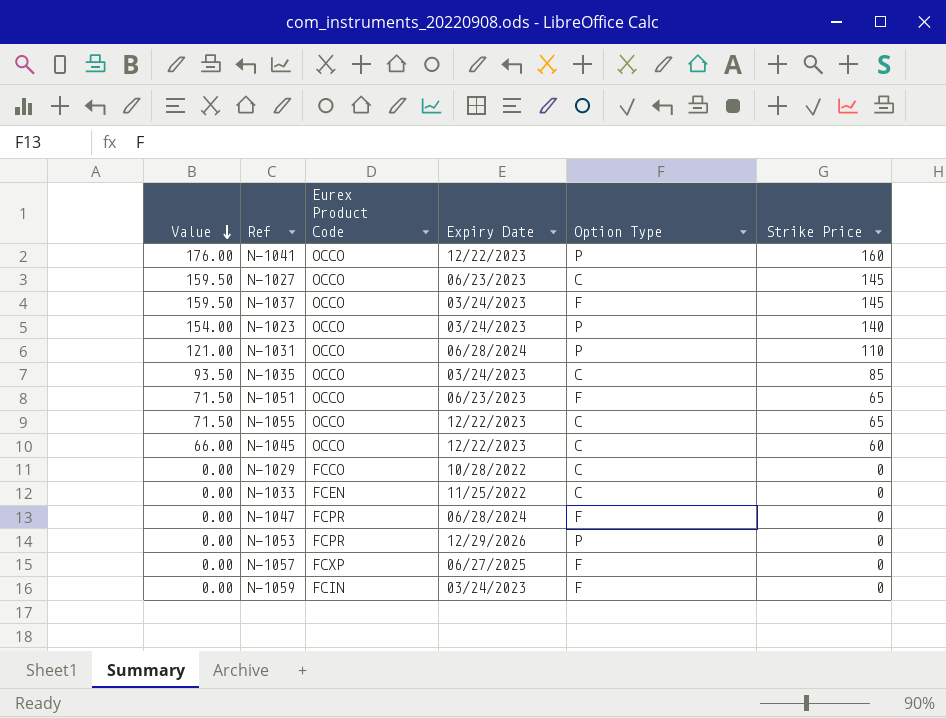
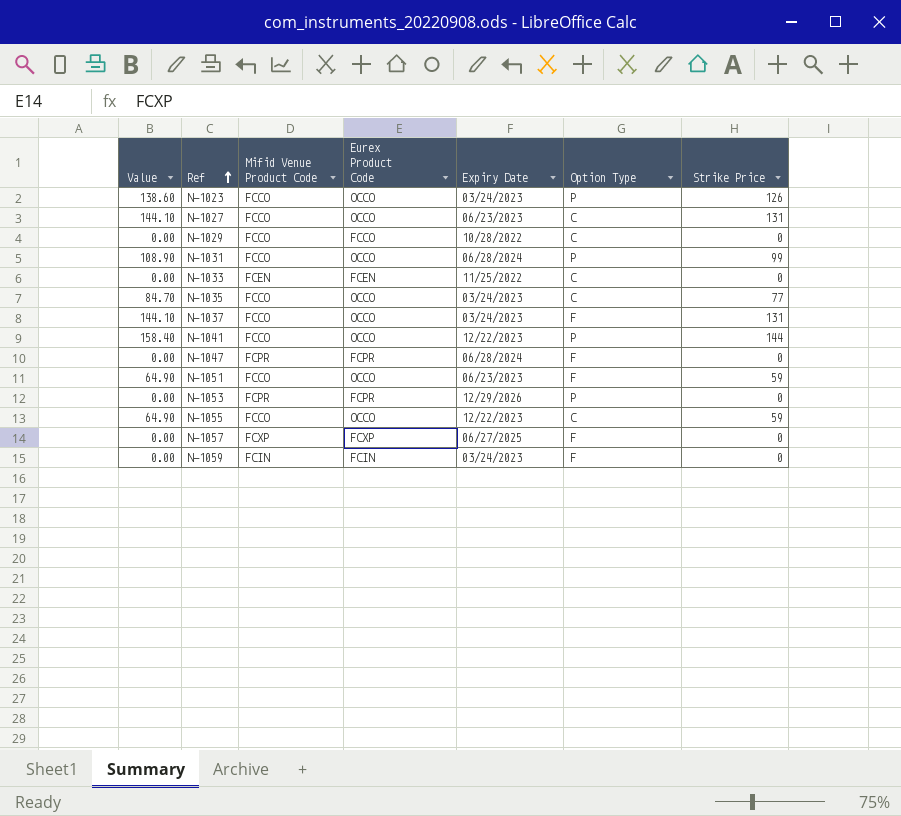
row order: Value descending -> Ref ascending
column Mifid Venue Product Code | position: none -> 3
row N-1045: 66.00 | OCCO | 12/22/2023 | C | 60 -> none
N-1023 | Value: 154.00 -> 138.60
N-1023 | Strike Price: 140 -> 126
N-1027 | Value: 159.50 -> 144.10
N-1027 | Strike Price: 145 -> 131
N-1031 | Value: 121.00 -> 108.90
N-1031 | Strike Price: 110 -> 99
N-1035 | Value: 93.50 -> 84.70
N-1035 | Strike Price: 85 -> 77
N-1037 | Value: 159.50 -> 144.10
N-1037 | Strike Price: 145 -> 131
N-1041 | Value: 176.00 -> 158.40
N-1041 | Strike Price: 160 -> 144
N-1051 | Value: 71.50 -> 64.90
N-1051 | Strike Price: 65 -> 59
N-1055 | Value: 71.50 -> 64.90
N-1055 | Strike Price: 65 -> 59

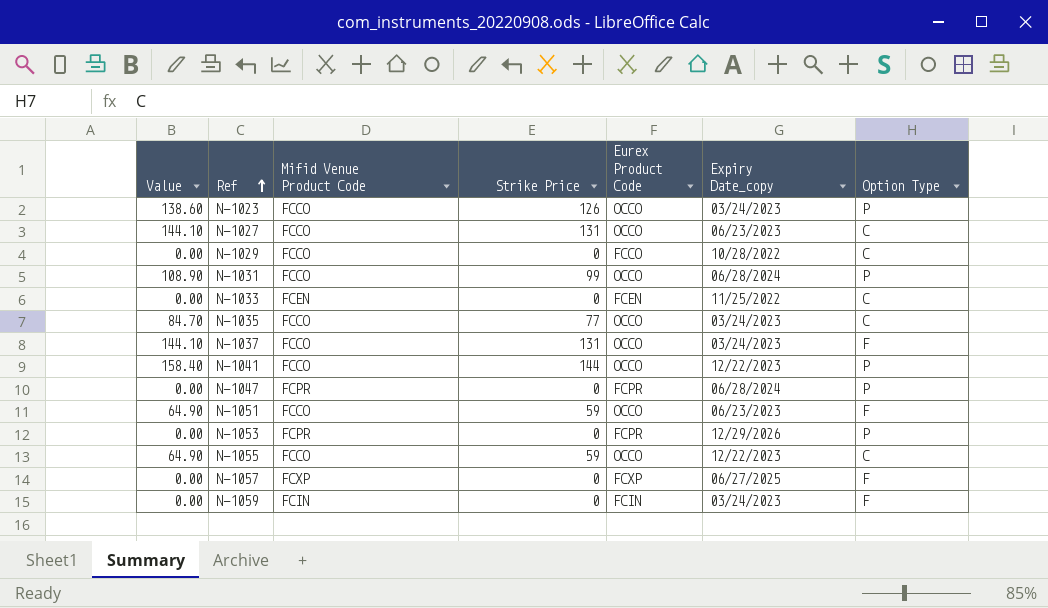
column Strike Price | position: 7 -> 4
column name: Expiry Date -> Expiry Date_copy
N-1047 | Option Type: F -> P

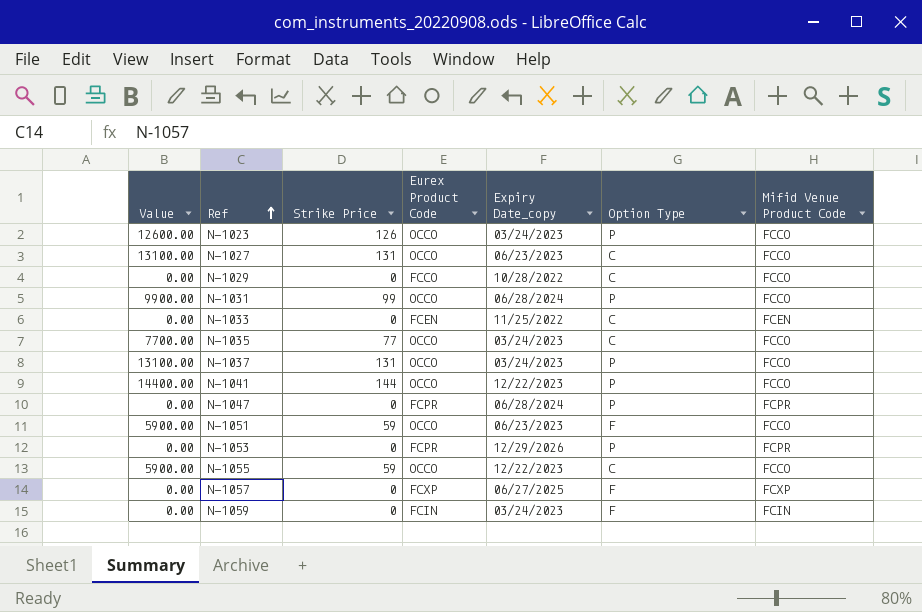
column Value | formula: [Strike Price] * 1.1 -> [Strike Price] * 100
column Mifid Venue Product Code | position: 3 -> 7
N-1037 | Option Type: F -> P

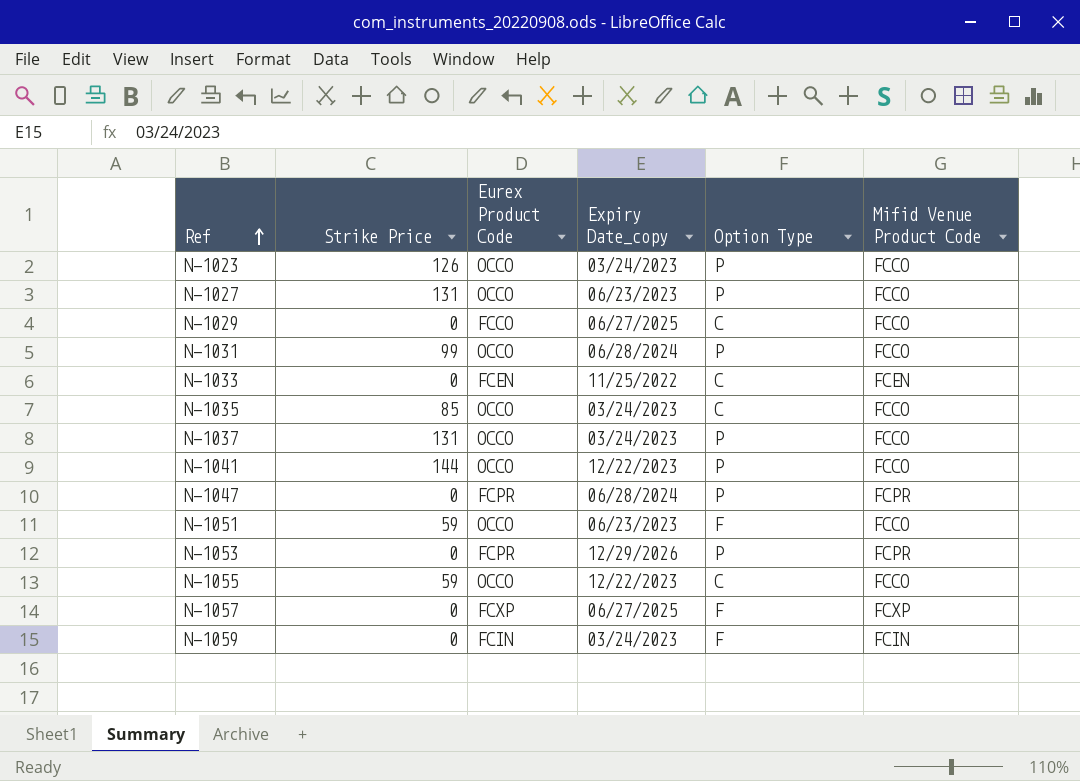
column Value | formula: [Strike Price] * 100 -> none
N-1027 | Option Type: C -> P
N-1029 | Expiry Date_copy: 10/28/2022 -> 06/27/2025
N-1035 | Strike Price: 77 -> 85

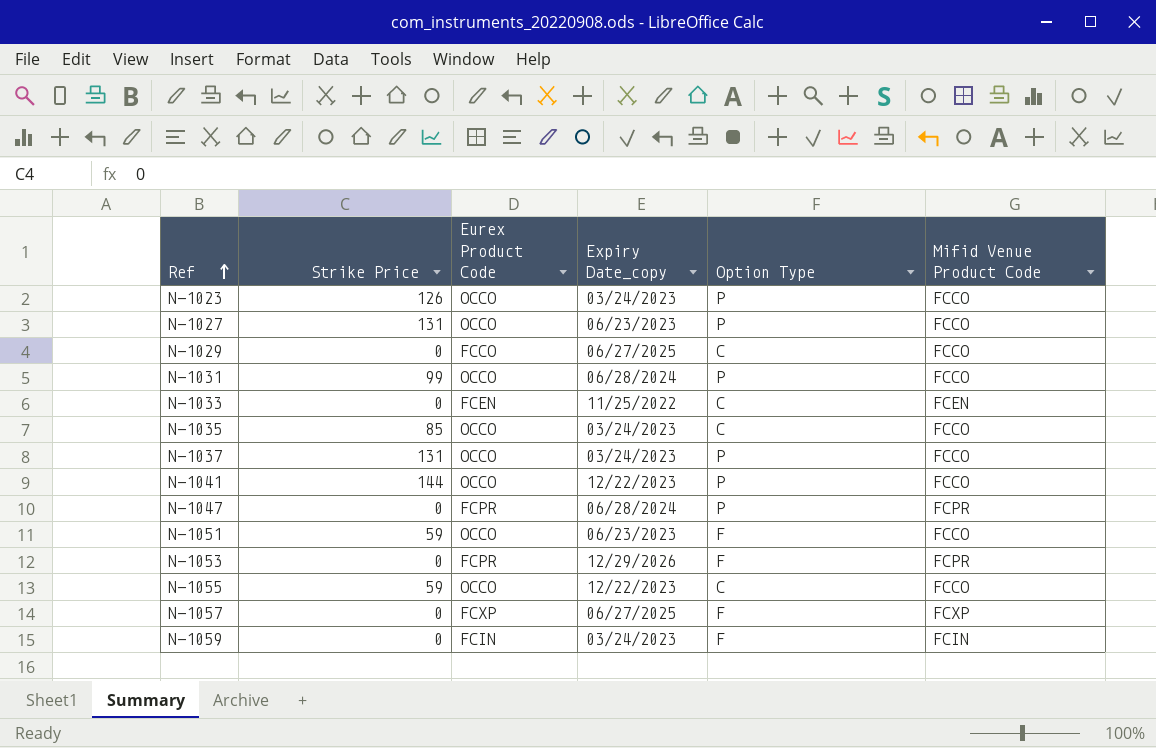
N-1053 | Option Type: P -> F

